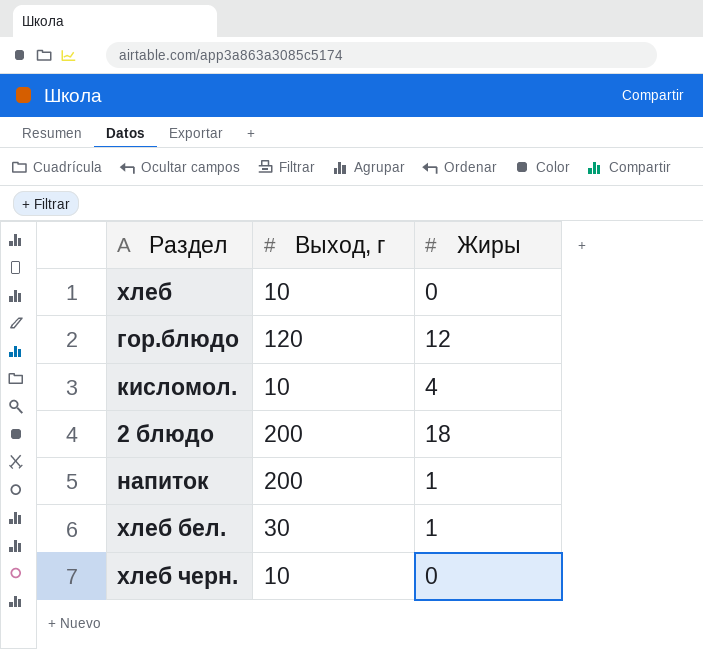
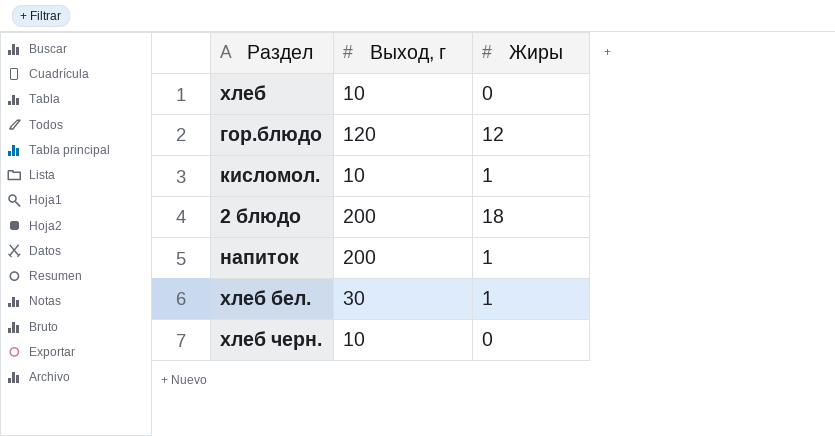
кисломол. | Жиры: 4 -> 1

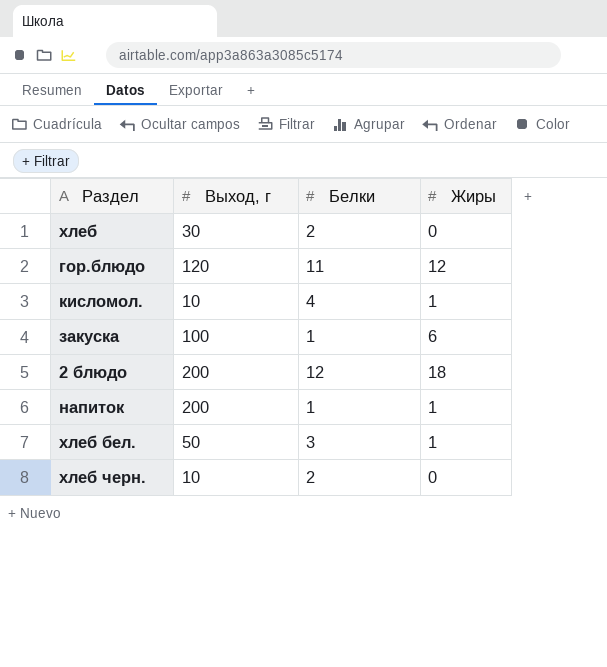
column Белки | position: none -> 3
хлеб | Выход, г: 10 -> 30
row закуска: none -> 100 | 1 | 6
хлеб бел. | Выход, г: 30 -> 50

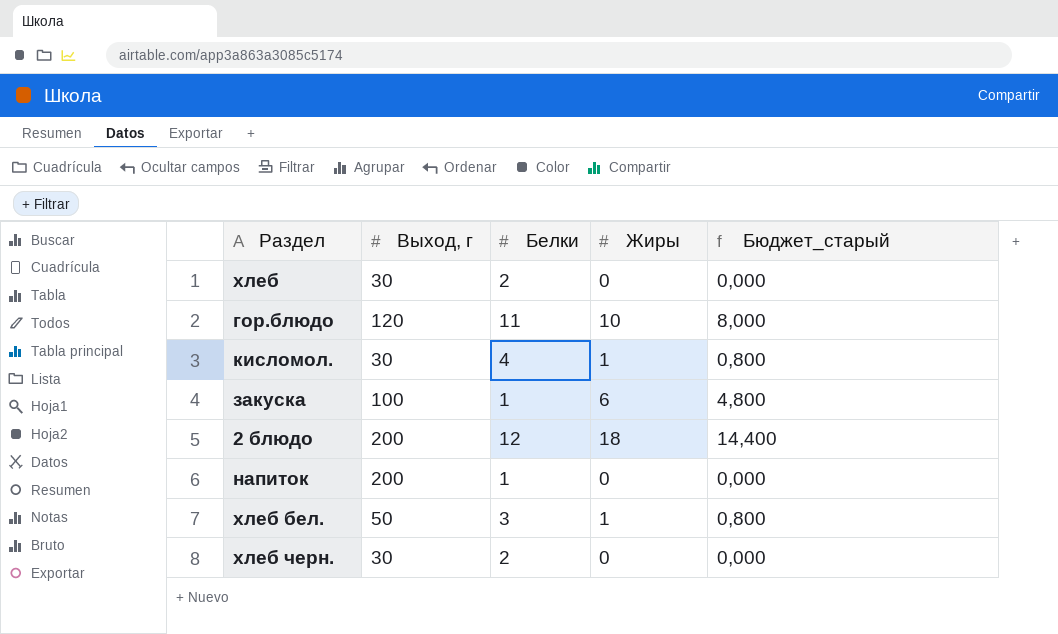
column Бюджет_старый | formula: none -> [Жиры] * 0,8
гор.блюдо | Жиры: 12 -> 10
кисломол. | Выход, г: 10 -> 30
напиток | Жиры: 1 -> 0
хлеб черн. | Выход, г: 10 -> 30

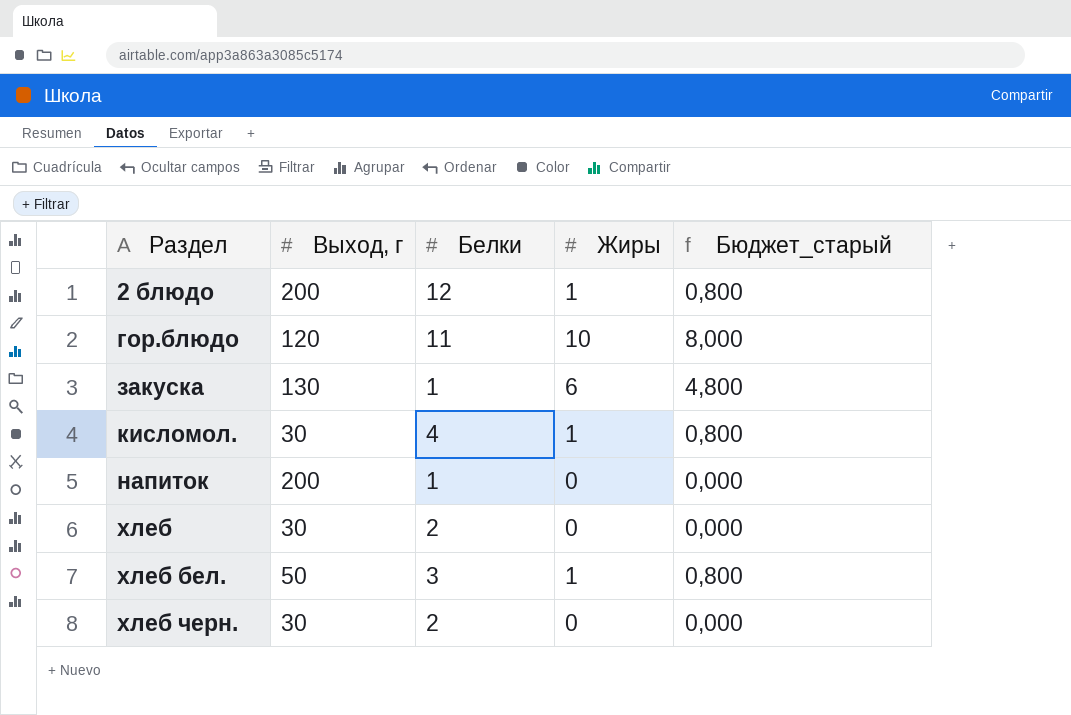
row order: none -> Раздел ascending
2 блюдо | Жиры: 18 -> 1
2 блюдо | Бюджет_старый: 14,400 -> 0,800
закуска | Выход, г: 100 -> 130

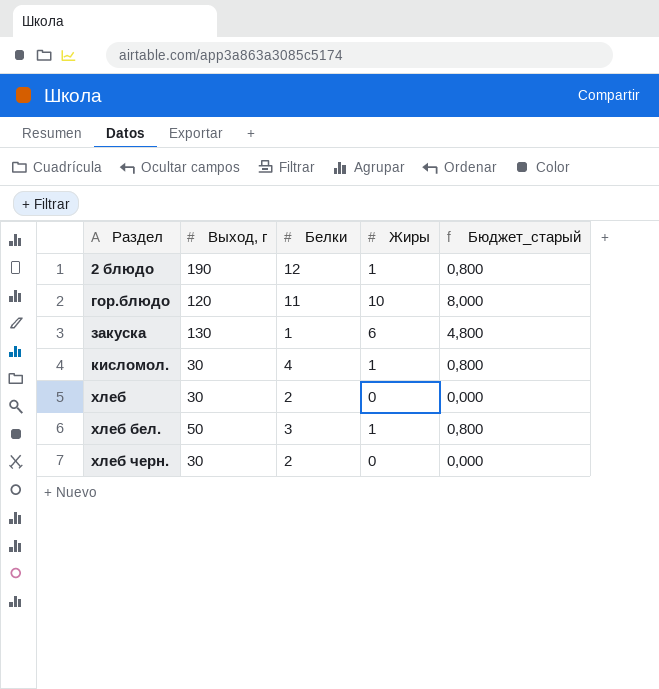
row напиток: 200 | 1 | 0 | 0,000 -> none
2 блюдо | Выход, г: 200 -> 190

